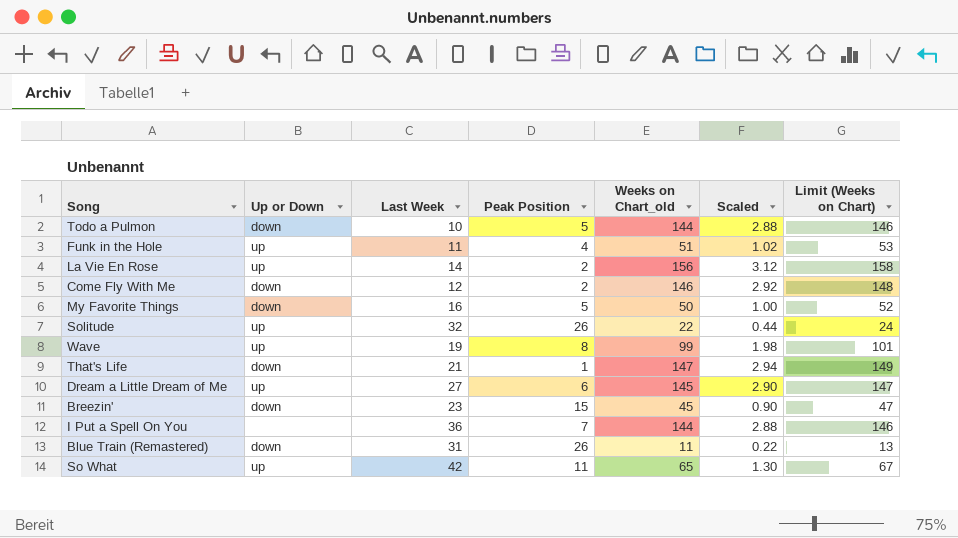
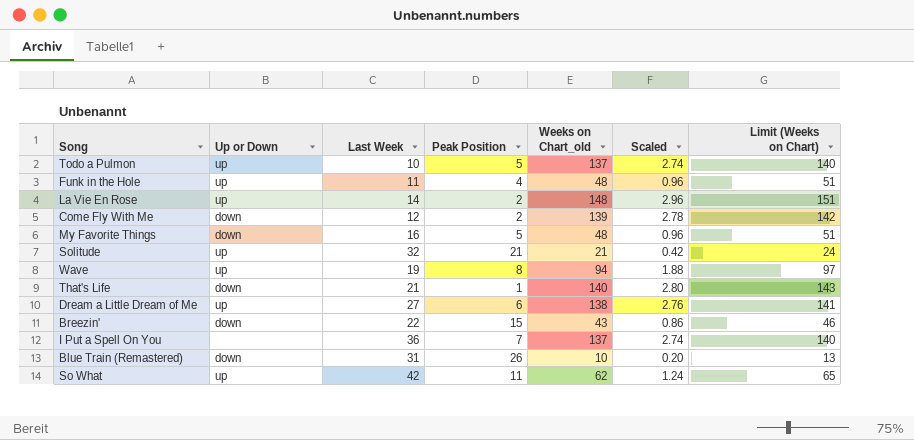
column Limit (Weeks on Chart) | formula: [Weeks on Chart_old] + 2 -> [Weeks on Chart_old] + 3
Todo a Pulmon | Up or Down: down -> up
Todo a Pulmon | Weeks on Chart_old: 144 -> 137
Todo a Pulmon | Scaled: 2.88 -> 2.74
Funk in the Hole | Weeks on Chart_old: 51 -> 48
Funk in the Hole | Scaled: 1.02 -> 0.96
La Vie En Rose | Weeks on Chart_old: 156 -> 148
La Vie En Rose | Scaled: 3.12 -> 2.96
Come Fly With Me | Weeks on Chart_old: 146 -> 139
Come Fly With Me | Scaled: 2.92 -> 2.78
My Favorite Things | Weeks on Chart_old: 50 -> 48
My Favorite Things | Scaled: 1.00 -> 0.96
Solitude | Peak Position: 26 -> 21
Solitude | Weeks on Chart_old: 22 -> 21
Solitude | Scaled: 0.44 -> 0.42
Wave | Weeks on Chart_old: 99 -> 94
Wave | Scaled: 1.98 -> 1.88
That's Life | Weeks on Chart_old: 147 -> 140
That's Life | Scaled: 2.94 -> 2.80
Dream a Little Dream of Me | Weeks on Chart_old: 145 -> 138
Dream a Little Dream of Me | Scaled: 2.90 -> 2.76
Breezin' | Last Week: 23 -> 22
Breezin' | Weeks on Chart_old: 45 -> 43
Breezin' | Scaled: 0.90 -> 0.86
I Put a Spell On You | Weeks on Chart_old: 144 -> 137
I Put a Spell On You | Scaled: 2.88 -> 2.74
Blue Train (Remastered) | Weeks on Chart_old: 11 -> 10
Blue Train (Remastered) | Scaled: 0.22 -> 0.20
So What | Weeks on Chart_old: 65 -> 62
So What | Scaled: 1.30 -> 1.24

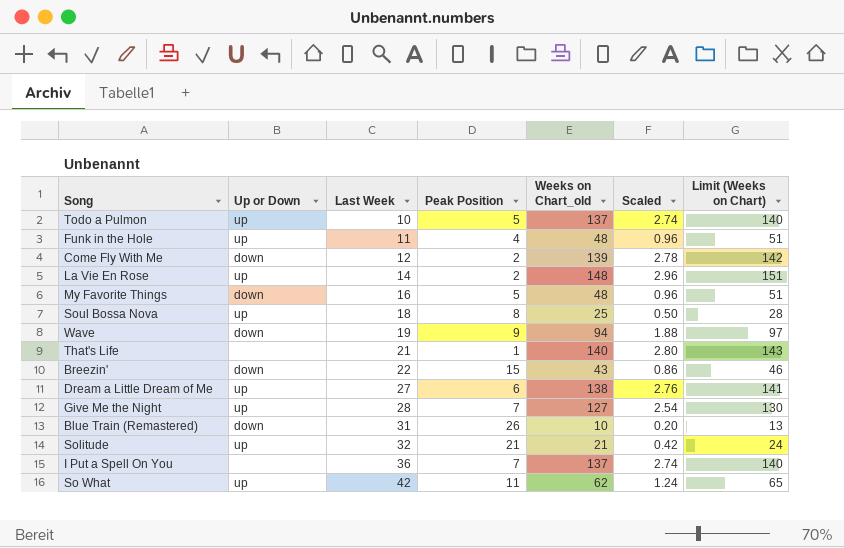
row order: none -> Last Week ascending
row Soul Bossa Nova: none -> up | 18 | 8 | 25 | 0.50 | 28
Wave | Up or Down: up -> down
Wave | Peak Position: 8 -> 9
That's Life | Up or Down: down -> none
row Give Me the Night: none -> up | 28 | 7 | 127 | 2.54 | 130

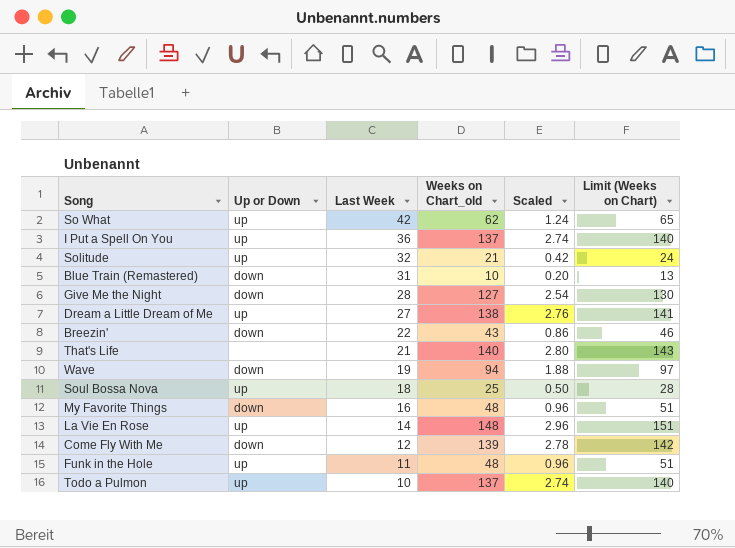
row order: Last Week ascending -> Last Week descending
column Peak Position | position: 4 -> none
I Put a Spell On You | Up or Down: none -> up
Give Me the Night | Up or Down: up -> down

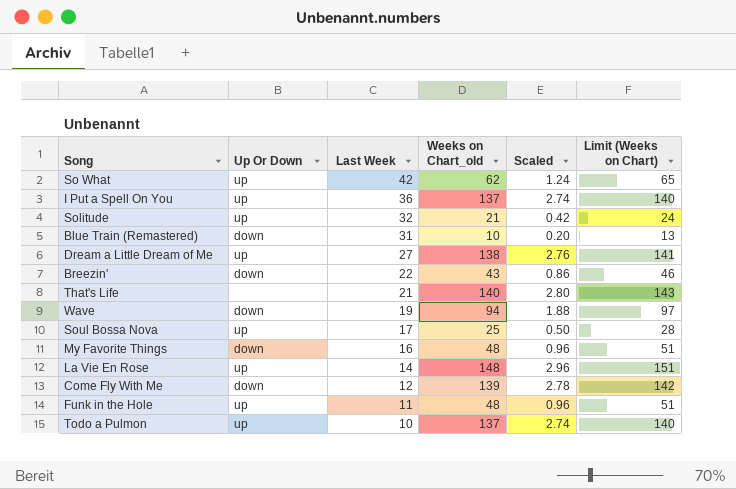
column name: Up or Down -> Up Or Down
row Give Me the Night: down | 28 | 127 | 2.54 | 130 -> none
Soul Bossa Nova | Last Week: 18 -> 17

